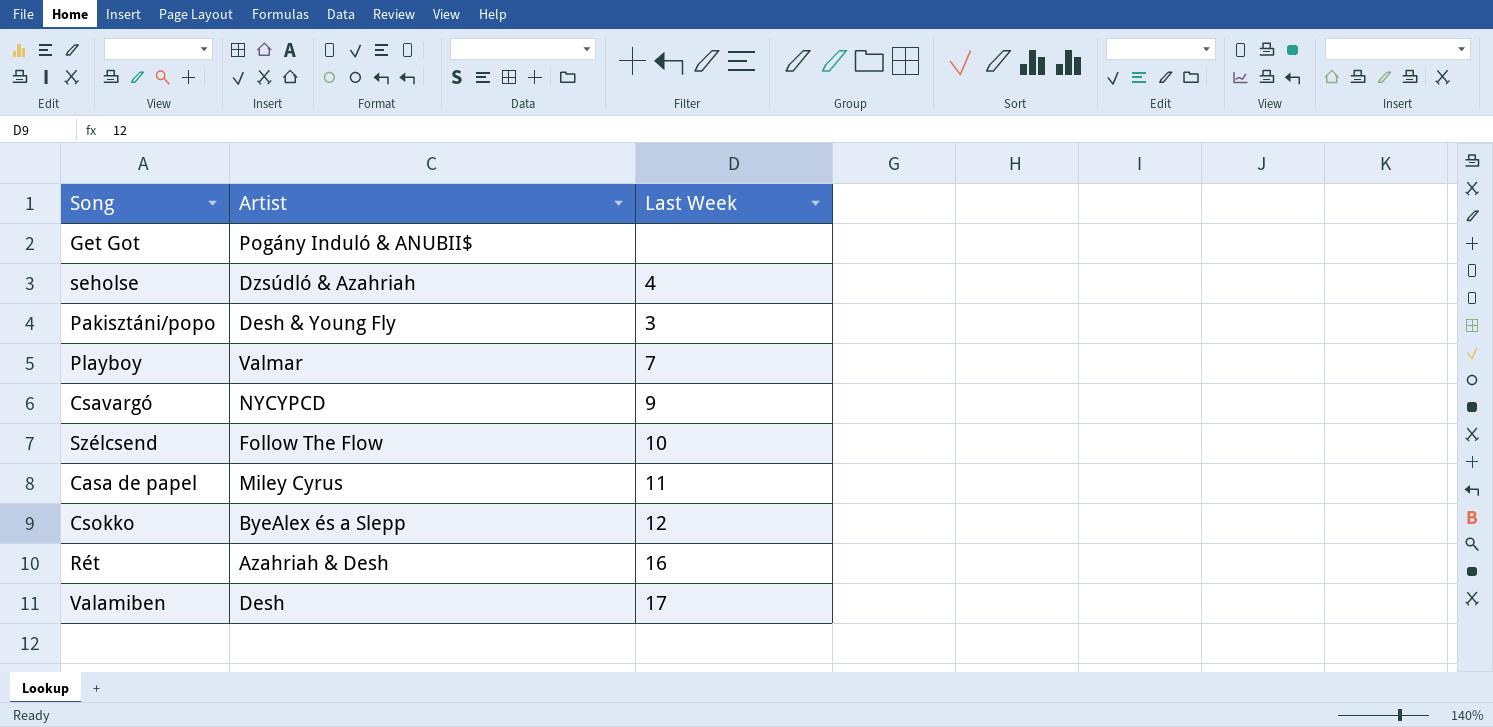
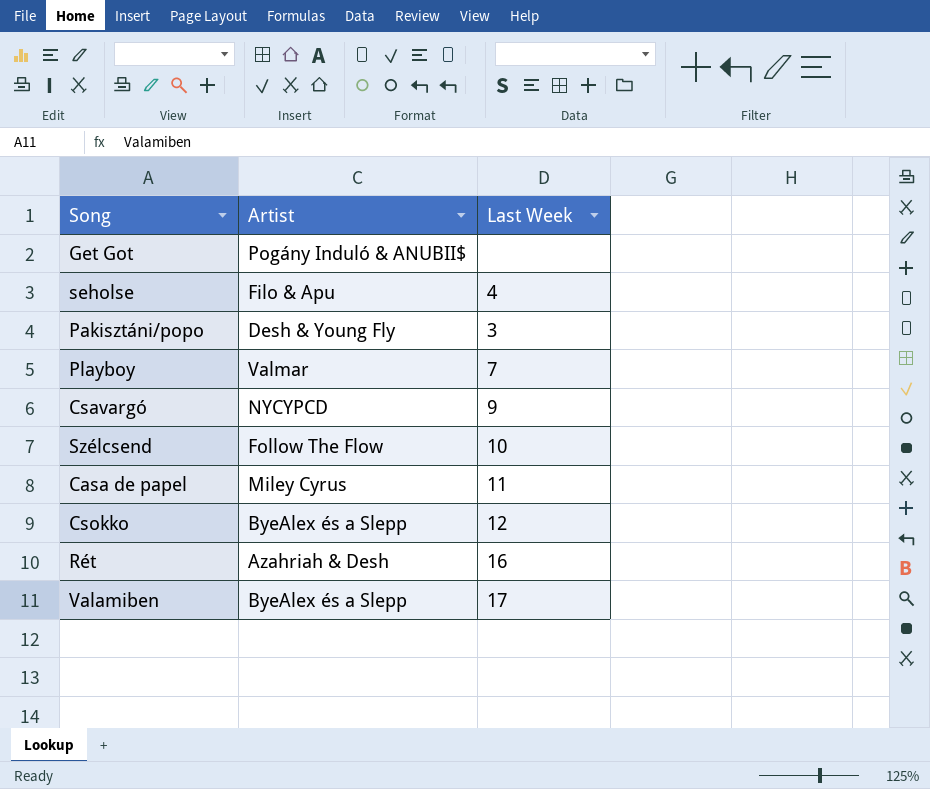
seholse | Artist: Dzsúdló & Azahriah -> Filo & Apu
Valamiben | Artist: Desh -> ByeAlex és a Slepp

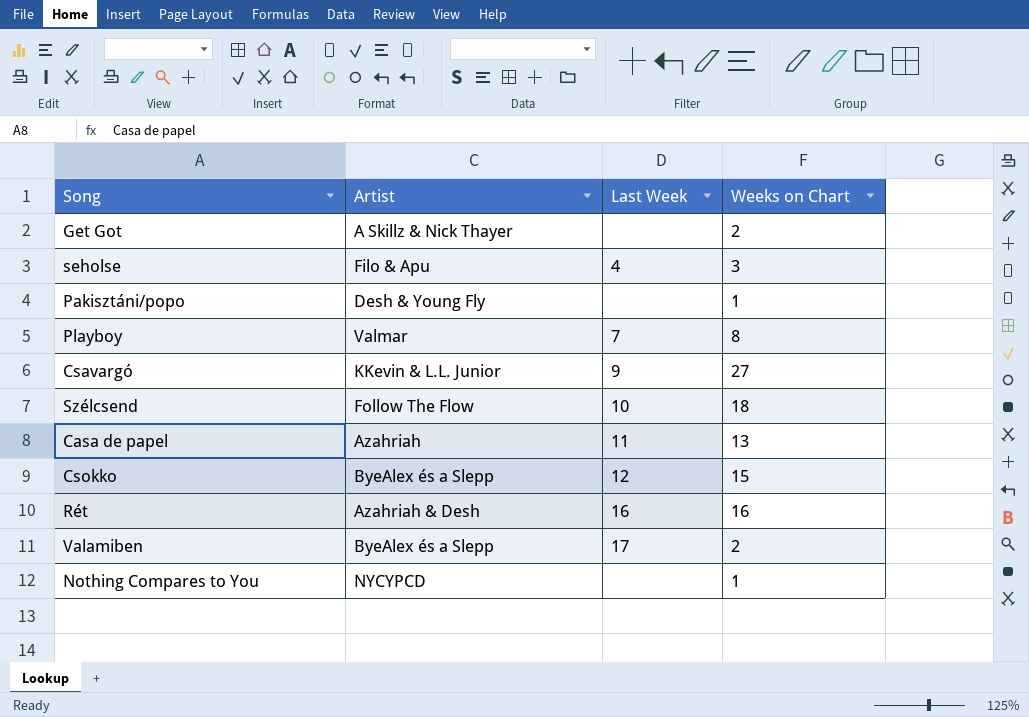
column Weeks on Chart | position: none -> 4
Get Got | Artist: Pogány Induló & ANUBII$ -> A Skillz & Nick Thayer
Pakisztáni/popo | Last Week: 3 -> none
Csavargó | Artist: NYCYPCD -> KKevin & L.L. Junior
Casa de papel | Artist: Miley Cyrus -> Azahriah
row Nothing Compares to You: none -> NYCYPCD | none | 1

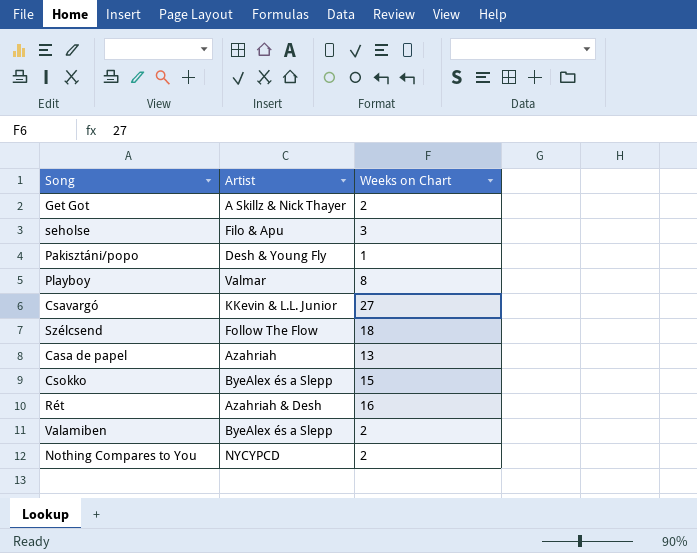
column Last Week | position: 3 -> none
Nothing Compares to You | Weeks on Chart: 1 -> 2

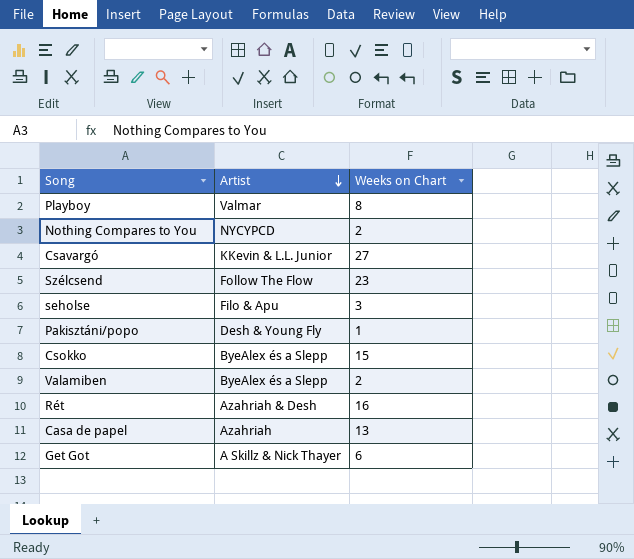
row order: none -> Artist descending
Szélcsend | Weeks on Chart: 18 -> 23
Get Got | Weeks on Chart: 2 -> 6

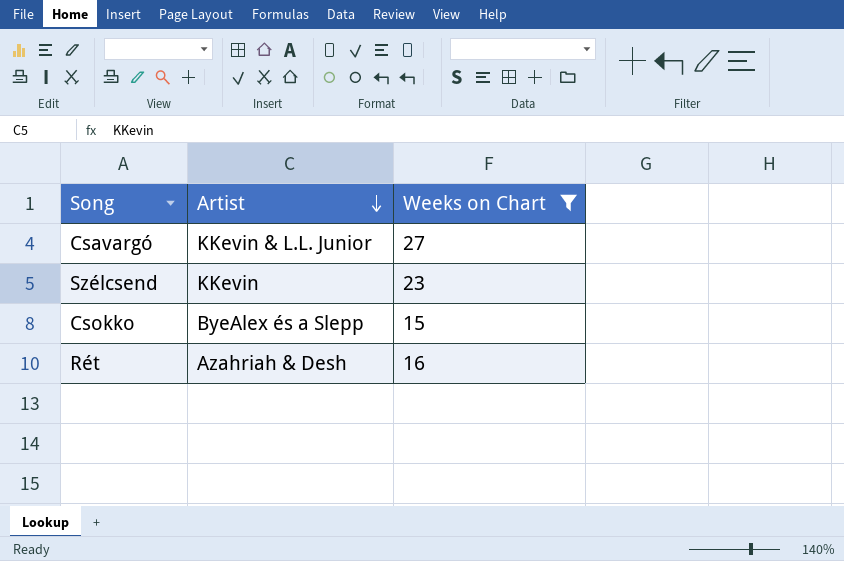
filter: none -> Weeks on Chart >= 15
Szélcsend | Artist: Follow The Flow -> KKevin

